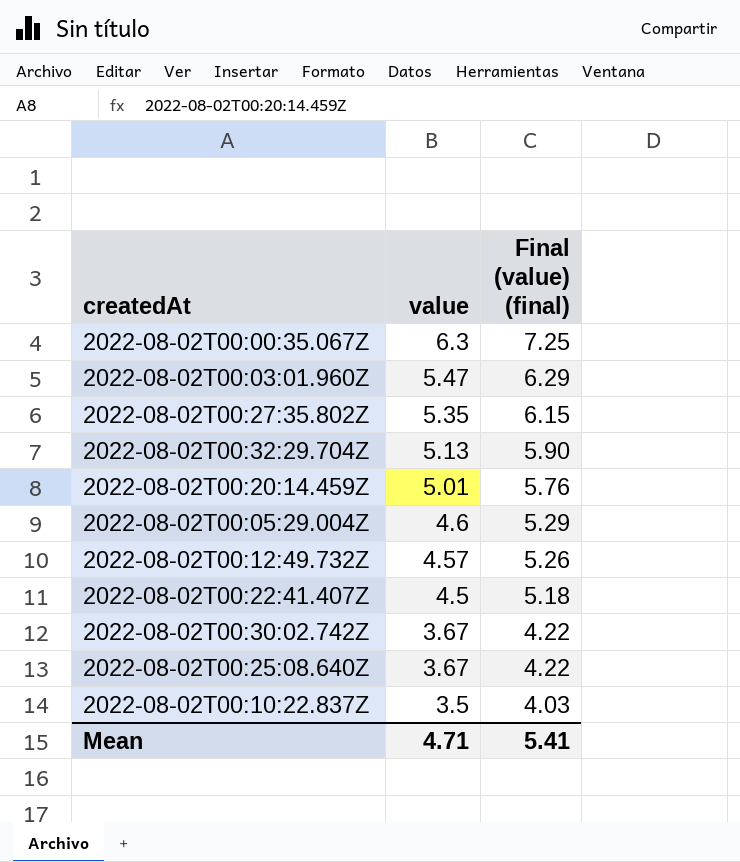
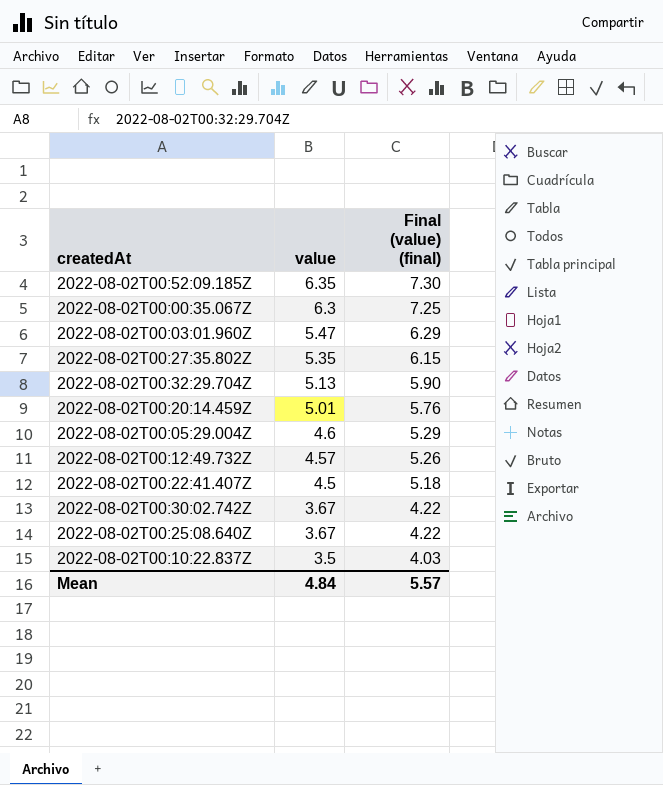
row 2022-08-02T00:52:09.185Z: none -> 6.35 | 7.30
Mean | value: 4.71 -> 4.84
Mean | Final (value) (final): 5.41 -> 5.57

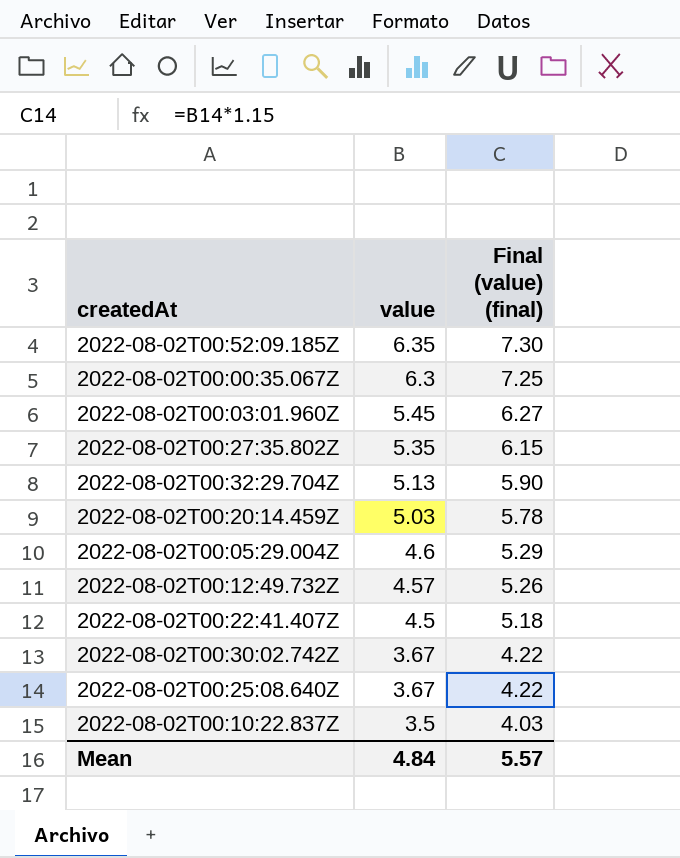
2022-08-02T00:03:01.960Z | value: 5.47 -> 5.45
2022-08-02T00:03:01.960Z | Final (value) (final): 6.29 -> 6.27
2022-08-02T00:20:14.459Z | value: 5.01 -> 5.03
2022-08-02T00:20:14.459Z | Final (value) (final): 5.76 -> 5.78

